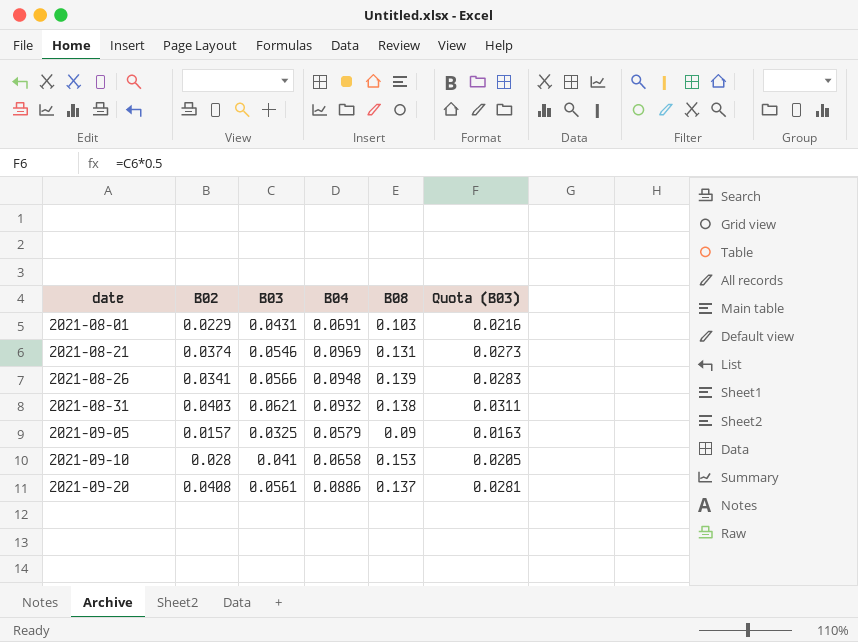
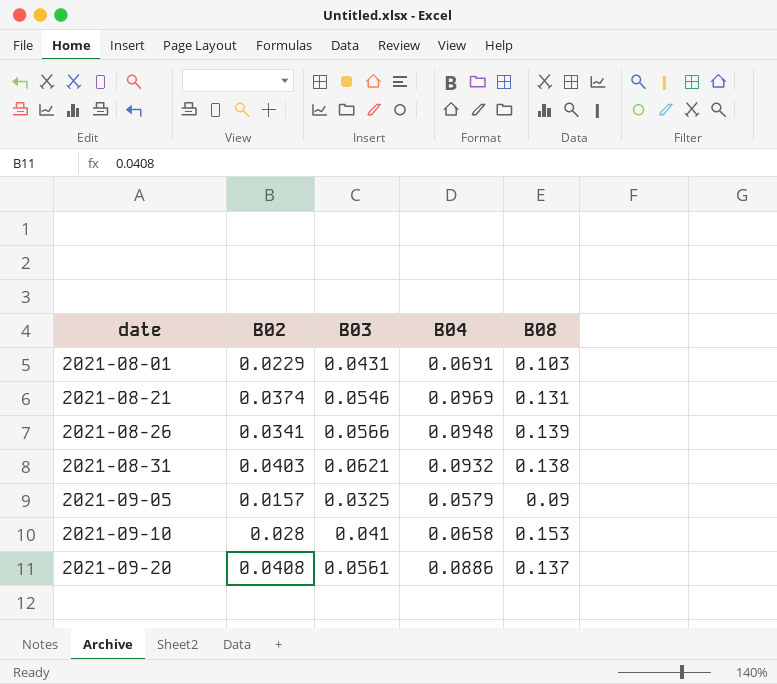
column Quota (B03) | formula: [B03] * 0.5 -> none

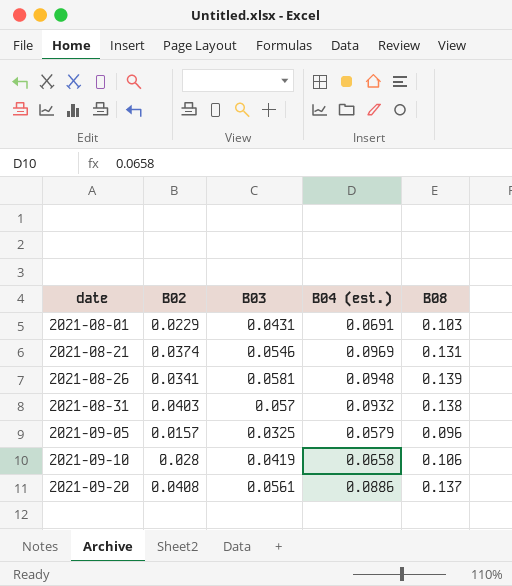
column name: B04 -> B04 (est.)
2021-08-26 | B03: 0.0566 -> 0.0581
2021-08-31 | B03: 0.0621 -> 0.057
2021-09-05 | B08: 0.09 -> 0.096
2021-09-10 | B03: 0.041 -> 0.0419
2021-09-10 | B08: 0.153 -> 0.106

